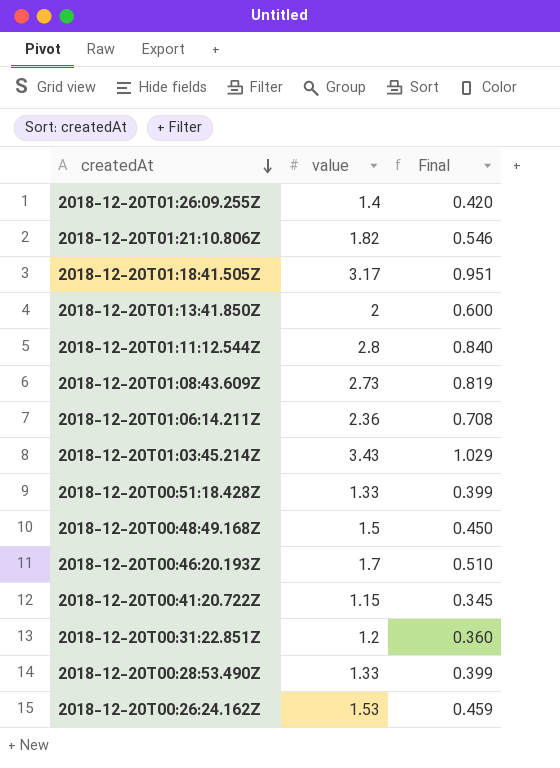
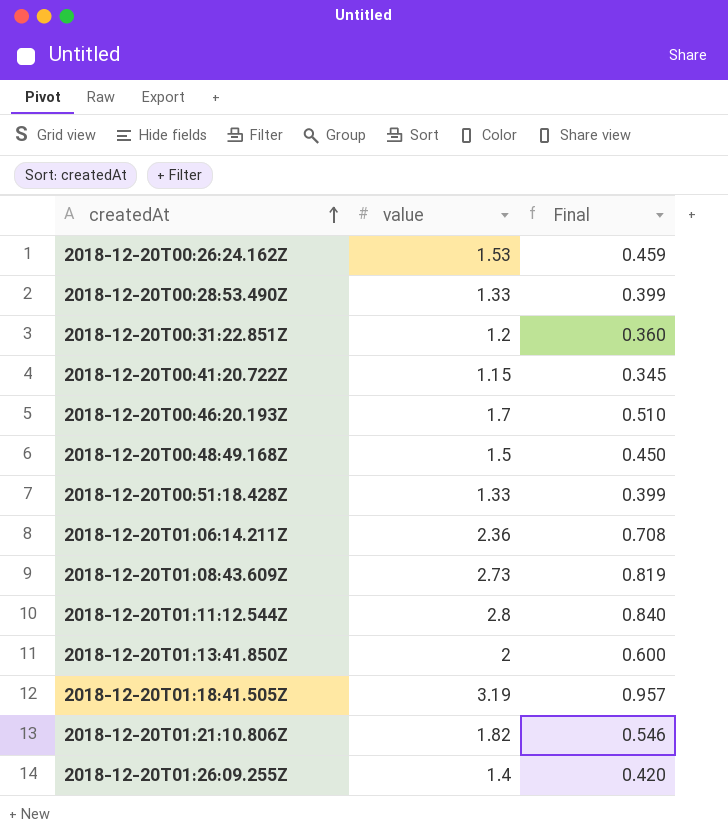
row order: createdAt descending -> createdAt ascending
row 2018-12-20T01:03:45.214Z: 3.43 | 1.029 -> none
2018-12-20T01:18:41.505Z | value: 3.17 -> 3.19
2018-12-20T01:18:41.505Z | Final: 0.951 -> 0.957

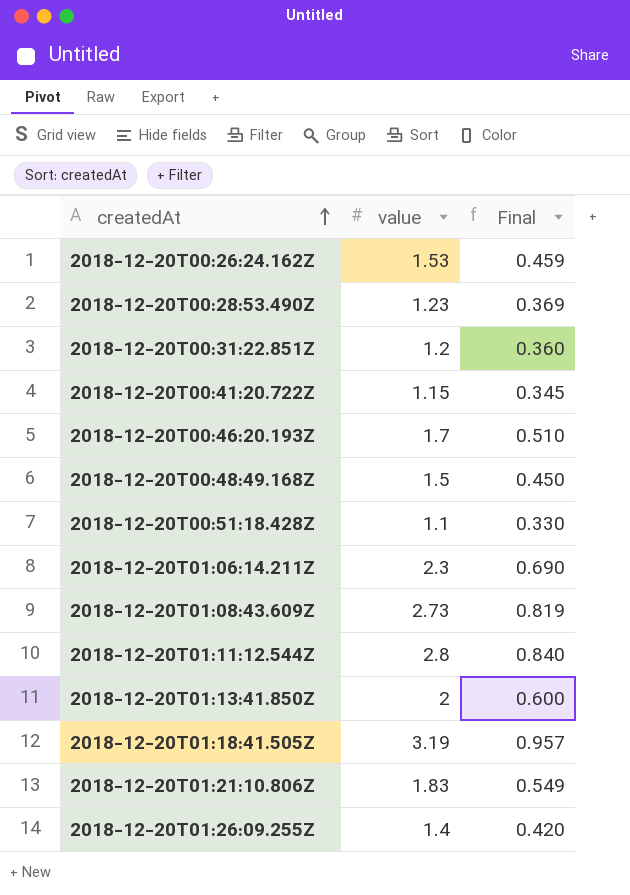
2018-12-20T00:28:53.490Z | value: 1.33 -> 1.23
2018-12-20T00:28:53.490Z | Final: 0.399 -> 0.369
2018-12-20T00:51:18.428Z | value: 1.33 -> 1.1
2018-12-20T00:51:18.428Z | Final: 0.399 -> 0.330
2018-12-20T01:06:14.211Z | value: 2.36 -> 2.3
2018-12-20T01:06:14.211Z | Final: 0.708 -> 0.690
2018-12-20T01:21:10.806Z | value: 1.82 -> 1.83
2018-12-20T01:21:10.806Z | Final: 0.546 -> 0.549

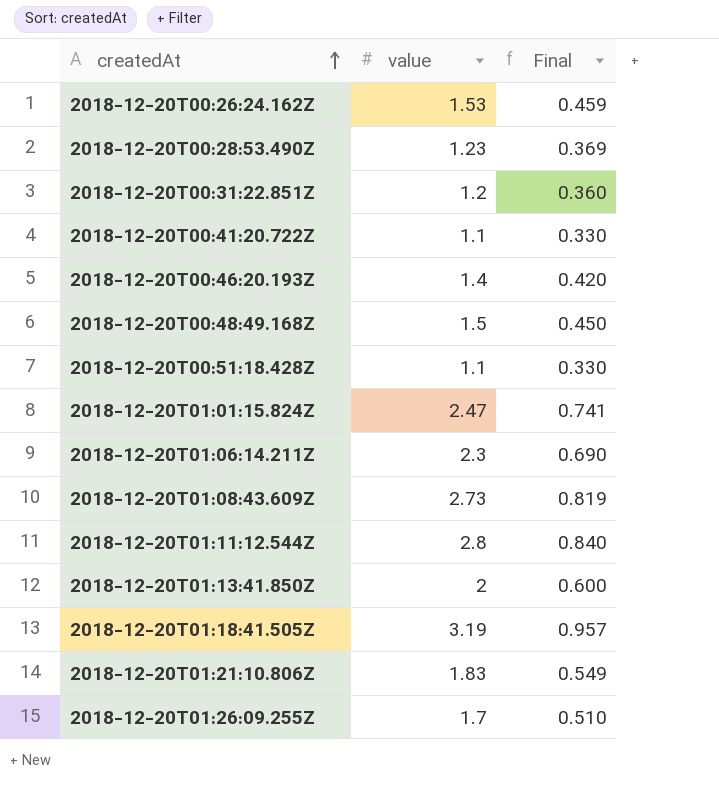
2018-12-20T00:41:20.722Z | value: 1.15 -> 1.1
2018-12-20T00:41:20.722Z | Final: 0.345 -> 0.330
2018-12-20T00:46:20.193Z | value: 1.7 -> 1.4
2018-12-20T00:46:20.193Z | Final: 0.510 -> 0.420
row 2018-12-20T01:01:15.824Z: none -> 2.47 | 0.741
2018-12-20T01:26:09.255Z | value: 1.4 -> 1.7
2018-12-20T01:26:09.255Z | Final: 0.420 -> 0.510

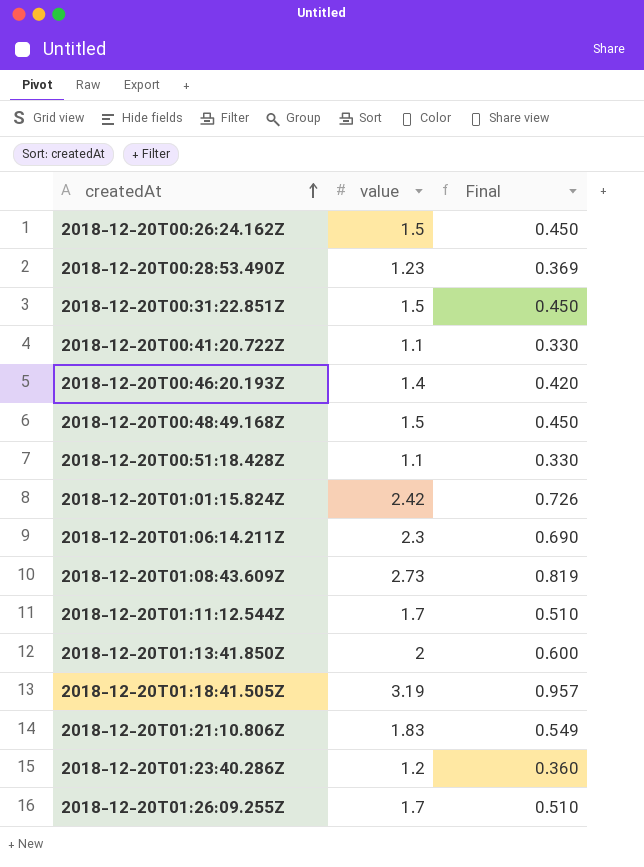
2018-12-20T00:26:24.162Z | value: 1.53 -> 1.5
2018-12-20T00:26:24.162Z | Final: 0.459 -> 0.450
2018-12-20T00:31:22.851Z | value: 1.2 -> 1.5
2018-12-20T00:31:22.851Z | Final: 0.360 -> 0.450
2018-12-20T01:01:15.824Z | value: 2.47 -> 2.42
2018-12-20T01:01:15.824Z | Final: 0.741 -> 0.726
2018-12-20T01:11:12.544Z | value: 2.8 -> 1.7
2018-12-20T01:11:12.544Z | Final: 0.840 -> 0.510
row 2018-12-20T01:23:40.286Z: none -> 1.2 | 0.360

